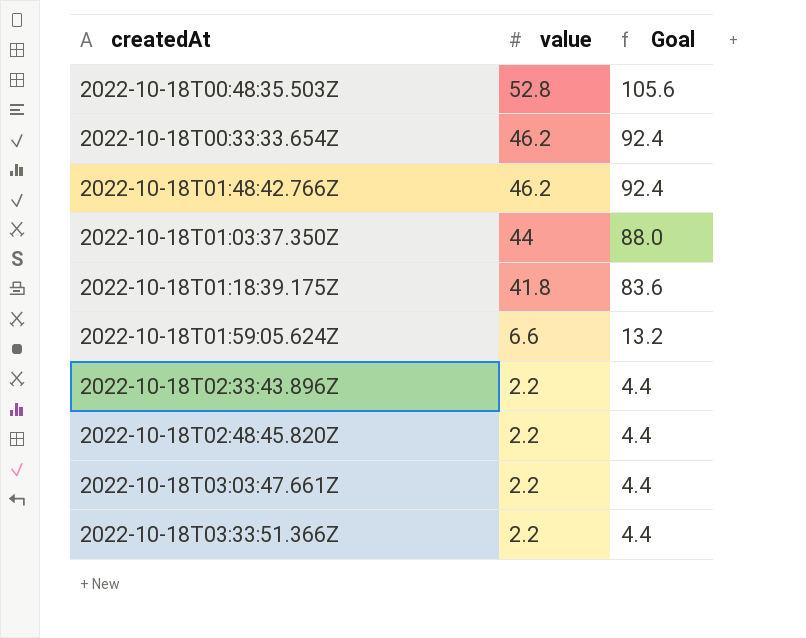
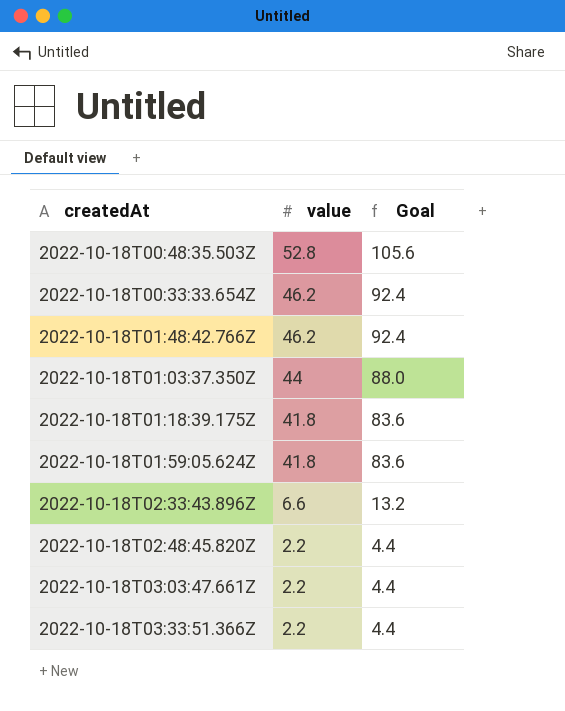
2022-10-18T01:59:05.624Z | value: 6.6 -> 41.8
2022-10-18T01:59:05.624Z | Goal: 13.2 -> 83.6
2022-10-18T02:33:43.896Z | value: 2.2 -> 6.6
2022-10-18T02:33:43.896Z | Goal: 4.4 -> 13.2

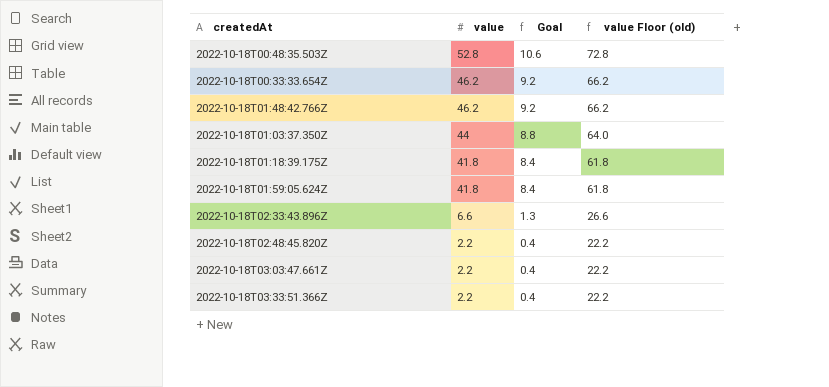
column Goal | formula: [value] * 2 -> [value] * 0.2
column value Floor (old) | formula: none -> [value] + 20

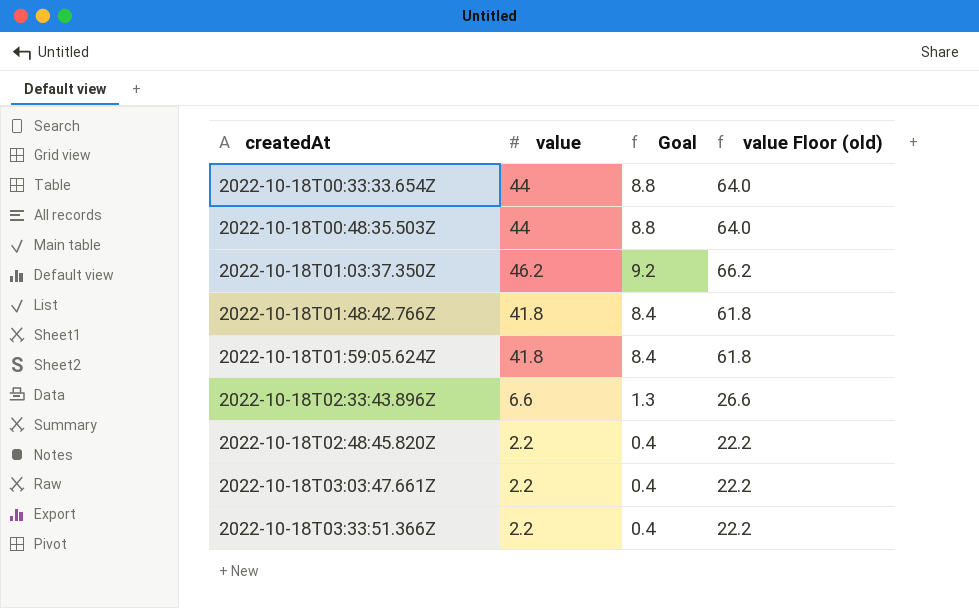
row order: value descending -> createdAt ascending
row 2022-10-18T01:18:39.175Z: 41.8 | 8.4 | 61.8 -> none
2022-10-18T00:33:33.654Z | value: 46.2 -> 44
2022-10-18T00:33:33.654Z | Goal: 9.2 -> 8.8
2022-10-18T00:33:33.654Z | value Floor (old): 66.2 -> 64.0
2022-10-18T00:48:35.503Z | value: 52.8 -> 44
2022-10-18T00:48:35.503Z | Goal: 10.6 -> 8.8
2022-10-18T00:48:35.503Z | value Floor (old): 72.8 -> 64.0
2022-10-18T01:03:37.350Z | value: 44 -> 46.2
2022-10-18T01:03:37.350Z | Goal: 8.8 -> 9.2
2022-10-18T01:03:37.350Z | value Floor (old): 64.0 -> 66.2
2022-10-18T01:48:42.766Z | value: 46.2 -> 41.8
2022-10-18T01:48:42.766Z | Goal: 9.2 -> 8.4
2022-10-18T01:48:42.766Z | value Floor (old): 66.2 -> 61.8

